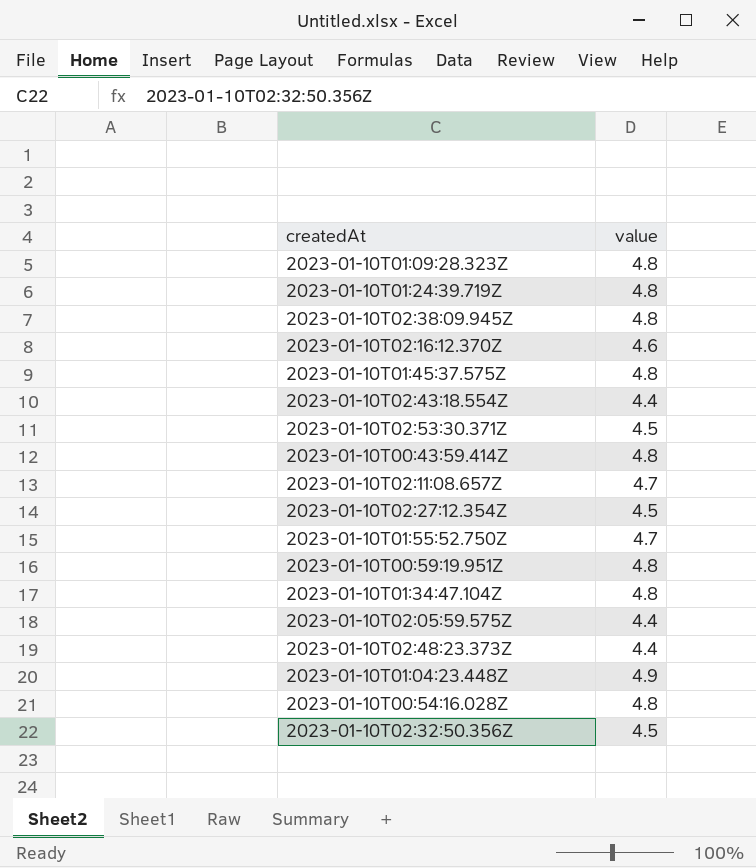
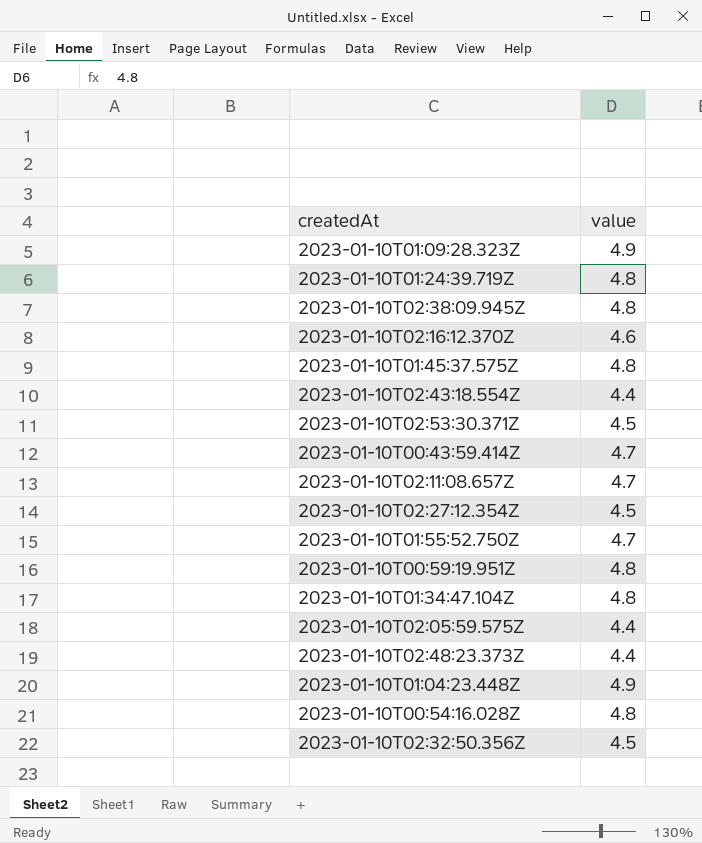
2023-01-10T01:09:28.323Z | value: 4.8 -> 4.9
2023-01-10T00:43:59.414Z | value: 4.8 -> 4.7

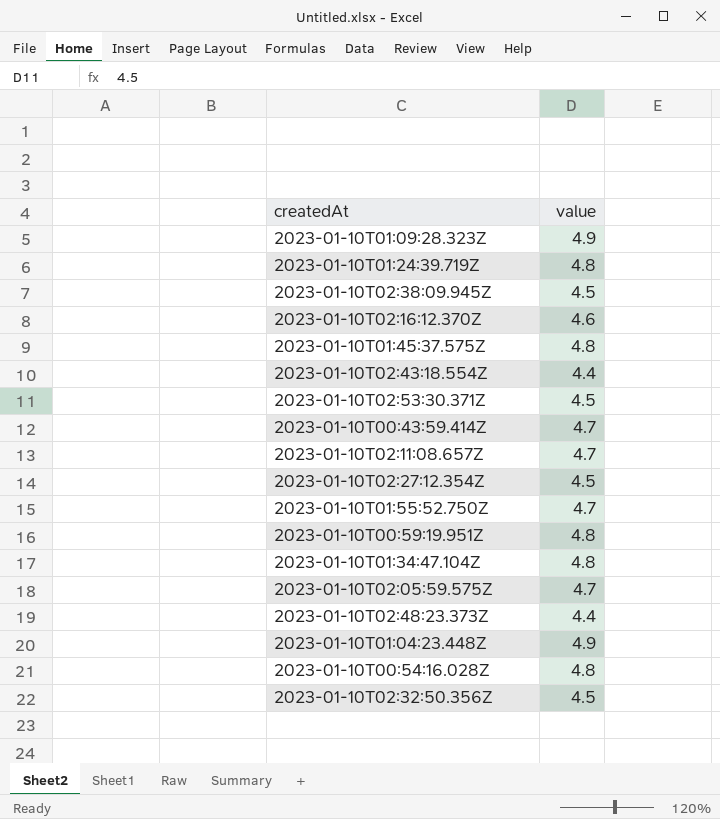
2023-01-10T02:38:09.945Z | value: 4.8 -> 4.5
2023-01-10T02:05:59.575Z | value: 4.4 -> 4.7

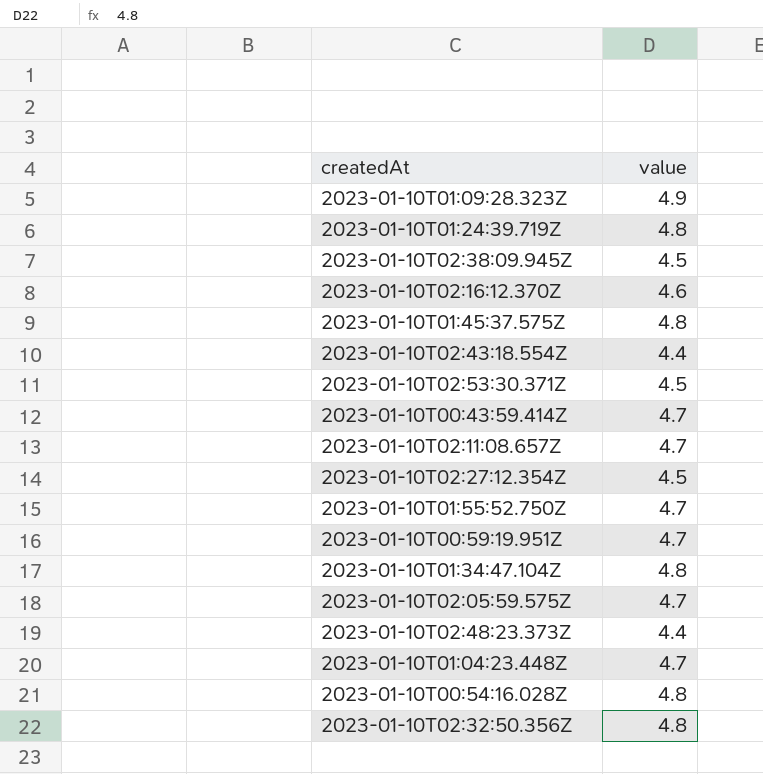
2023-01-10T00:59:19.951Z | value: 4.8 -> 4.7
2023-01-10T01:04:23.448Z | value: 4.9 -> 4.7
2023-01-10T02:32:50.356Z | value: 4.5 -> 4.8

